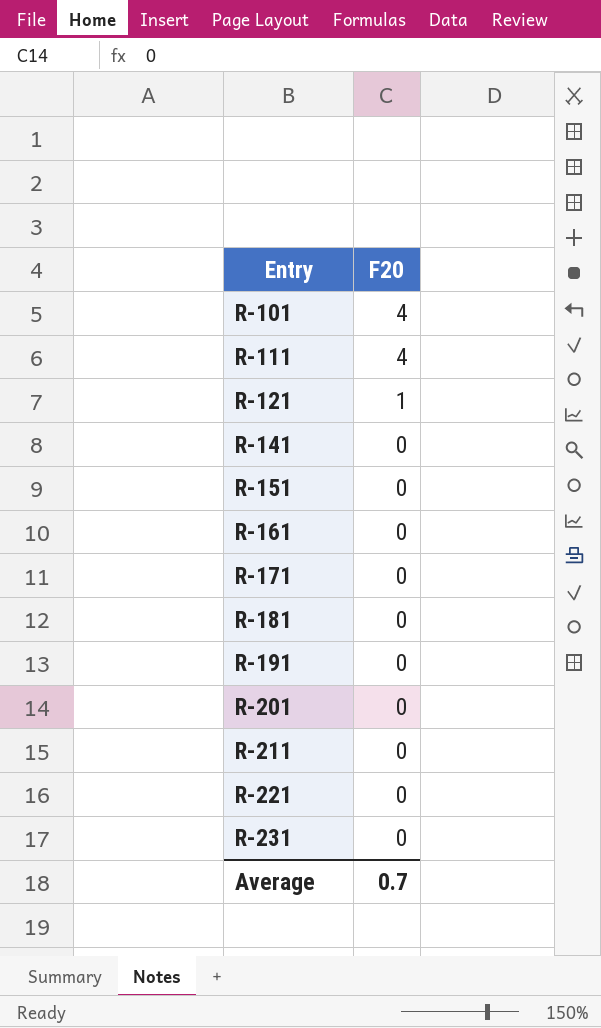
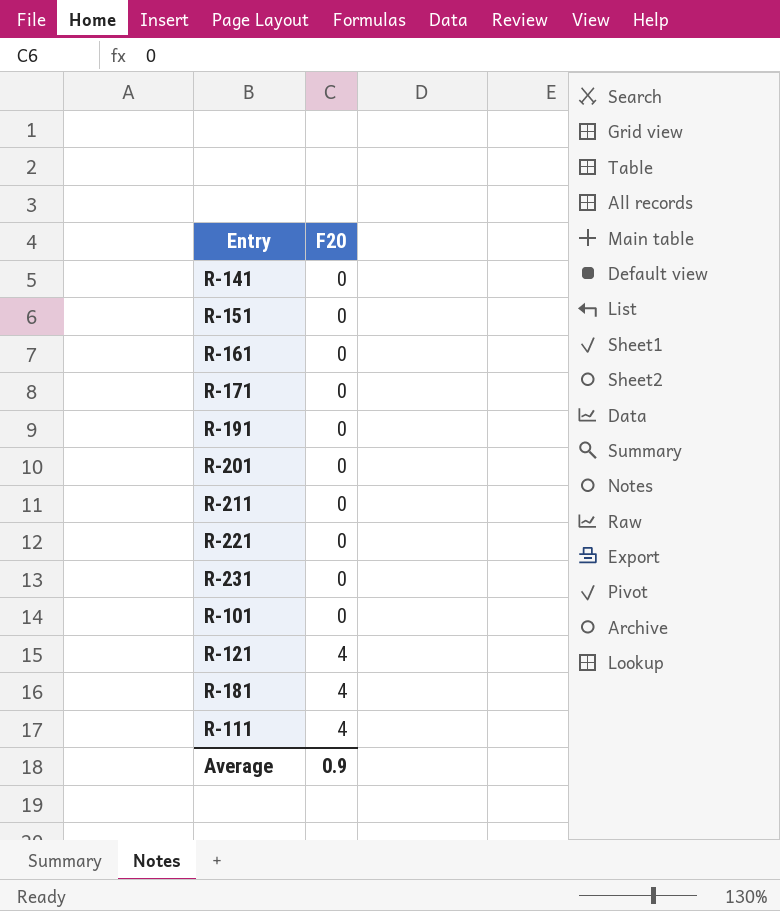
row order: Entry ascending -> F20 ascending
R-101 | F20: 4 -> 0
R-121 | F20: 1 -> 4
R-181 | F20: 0 -> 4
Average | F20: 0.7 -> 0.9

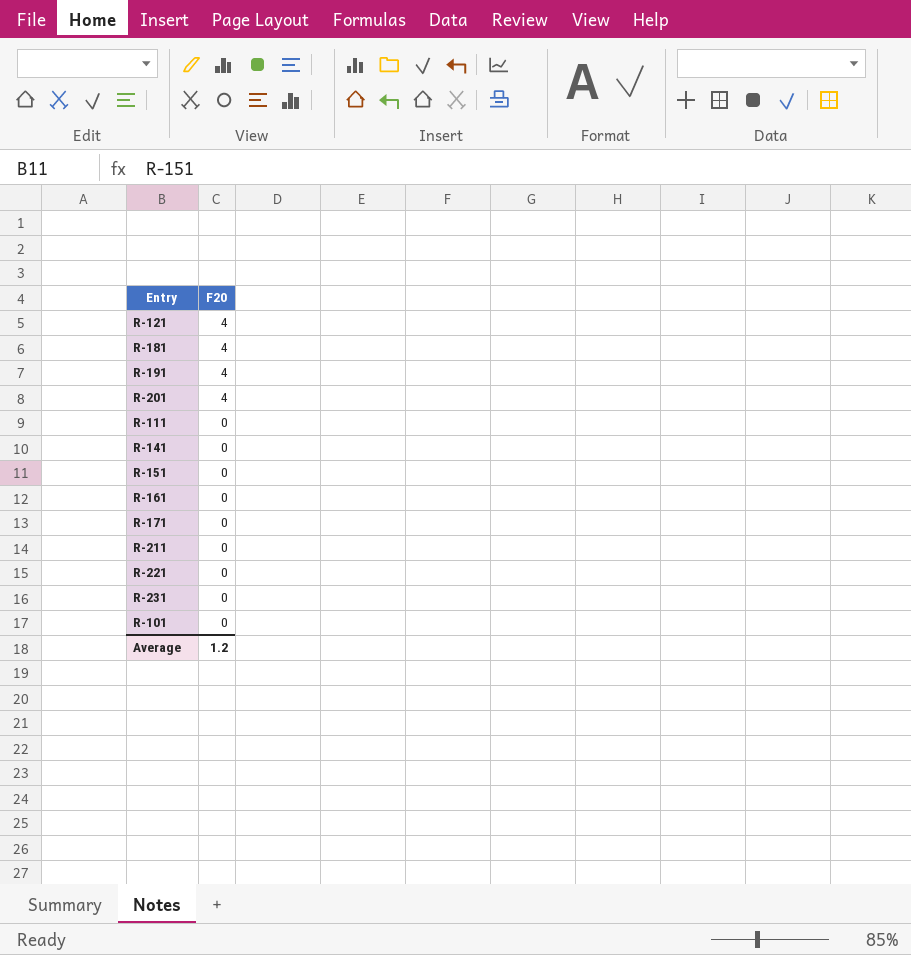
row order: F20 ascending -> F20 descending
R-191 | F20: 0 -> 4
R-201 | F20: 0 -> 4
R-111 | F20: 4 -> 0
Average | F20: 0.9 -> 1.2

